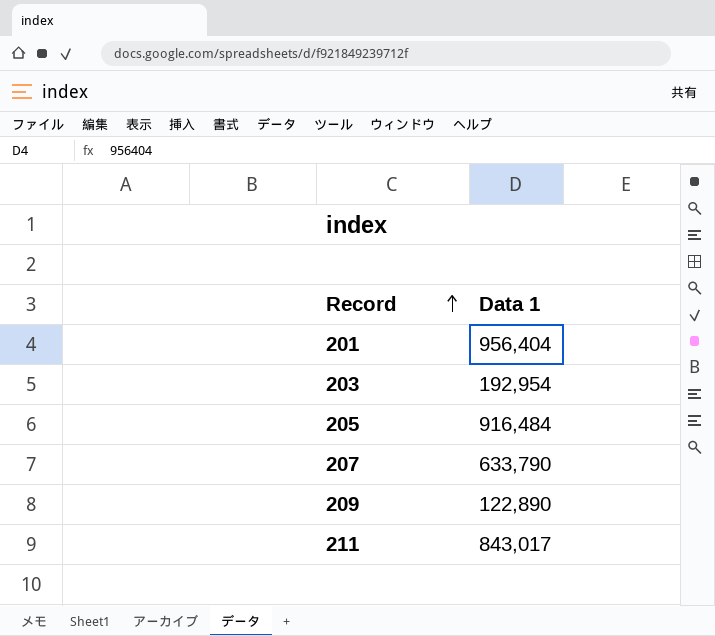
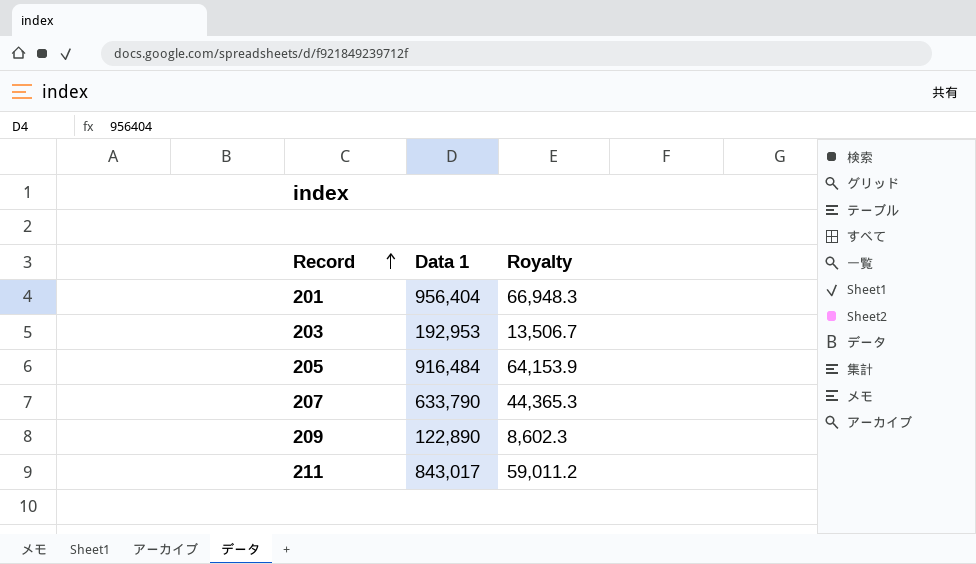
column Royalty | formula: none -> [Data 1] * 0.07
203 | Data 1: 192,954 -> 192,953

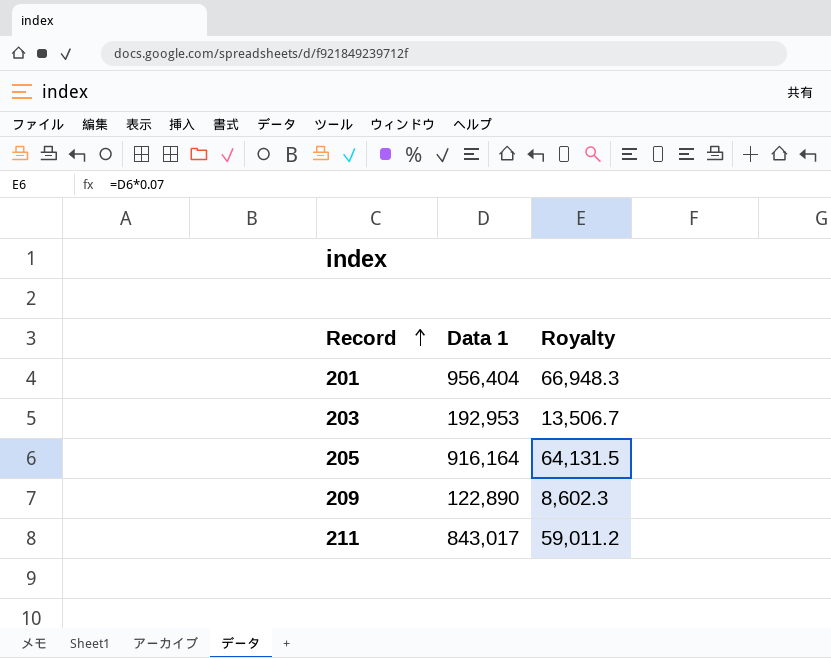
row 207: 633,790 | 44,365.3 -> none
205 | Data 1: 916,484 -> 916,164
205 | Royalty: 64,153.9 -> 64,131.5

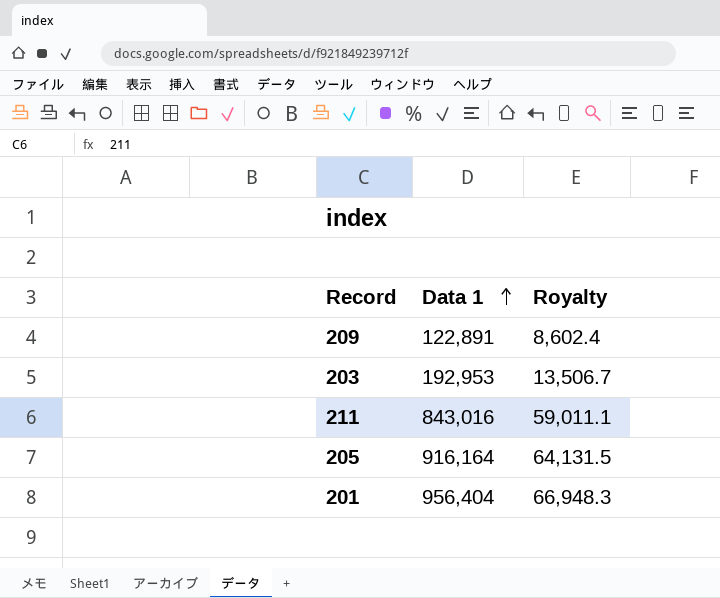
row order: Record ascending -> Data 1 ascending
209 | Data 1: 122,890 -> 122,891
209 | Royalty: 8,602.3 -> 8,602.4
211 | Data 1: 843,017 -> 843,016
211 | Royalty: 59,011.2 -> 59,011.1

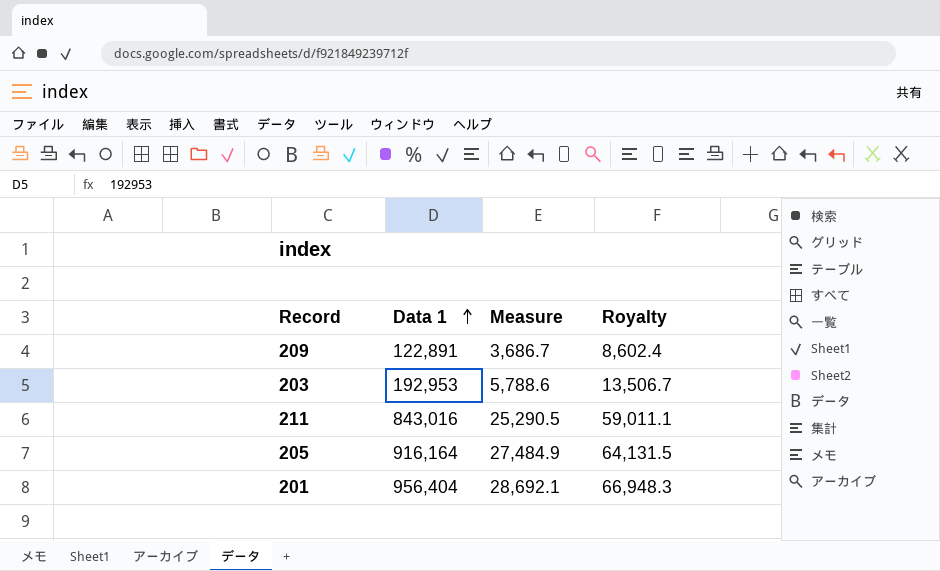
column Measure | formula: none -> [Data 1] * 0.03

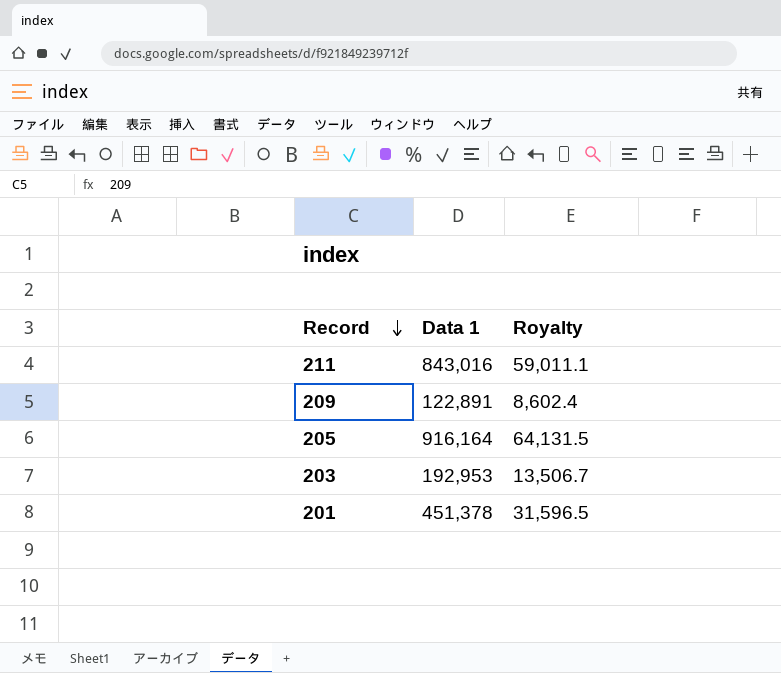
row order: Data 1 ascending -> Record descending
column Measure | formula: [Data 1] * 0.03 -> none
201 | Data 1: 956,404 -> 451,378
201 | Royalty: 66,948.3 -> 31,596.5

